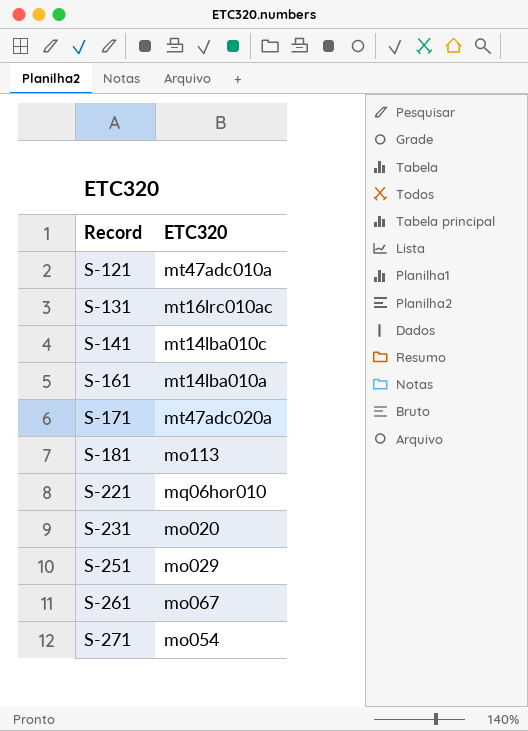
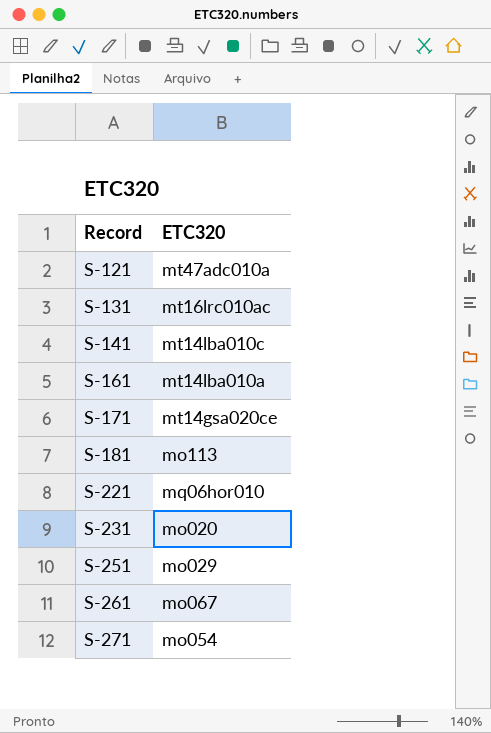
S-171 | ETC320: mt47adc020a -> mt14gsa020ce

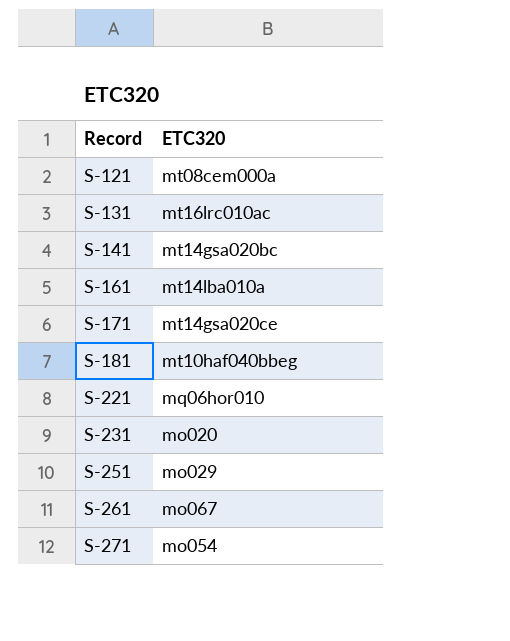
S-121 | ETC320: mt47adc010a -> mt08cem000a
S-141 | ETC320: mt14lba010c -> mt14gsa020bc
S-181 | ETC320: mo113 -> mt10haf040bbeg

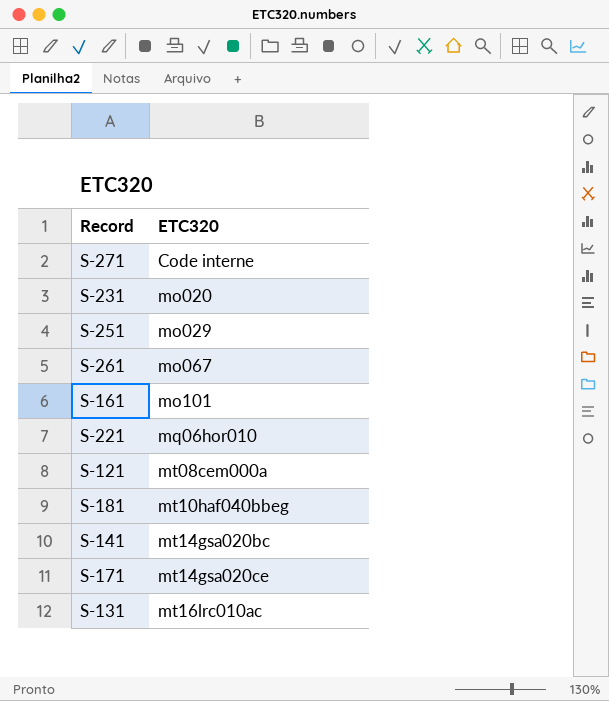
row order: Record ascending -> ETC320 ascending
S-271 | ETC320: mo054 -> Code interne
S-161 | ETC320: mt14lba010a -> mo101

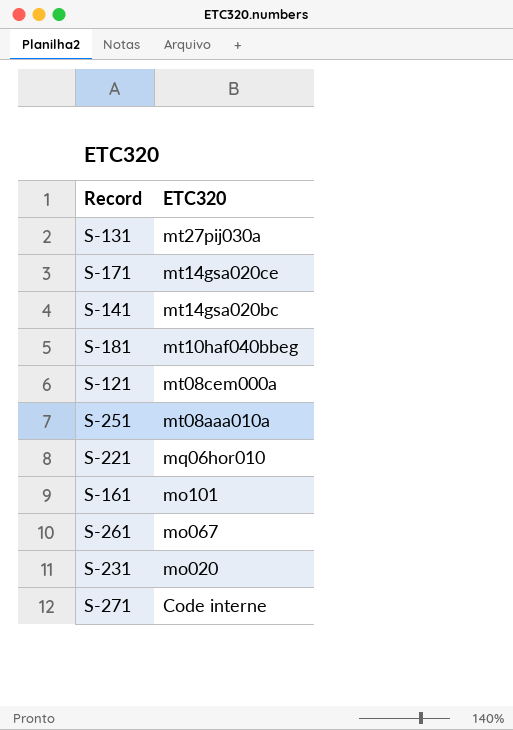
row order: ETC320 ascending -> ETC320 descending
S-131 | ETC320: mt16lrc010ac -> mt27pij030a
S-251 | ETC320: mo029 -> mt08aaa010a

